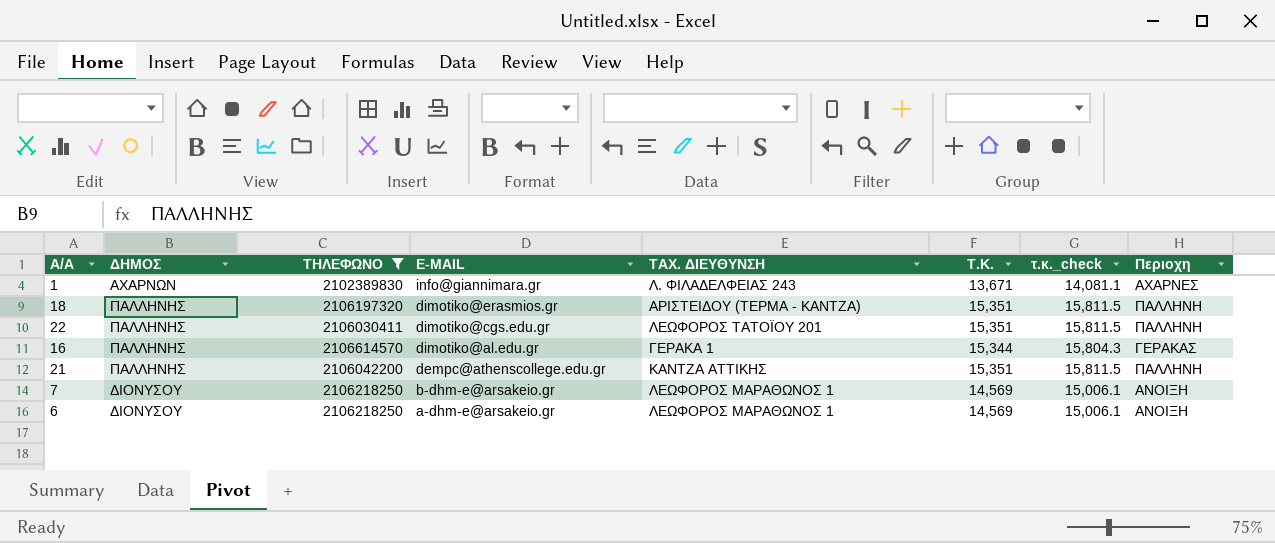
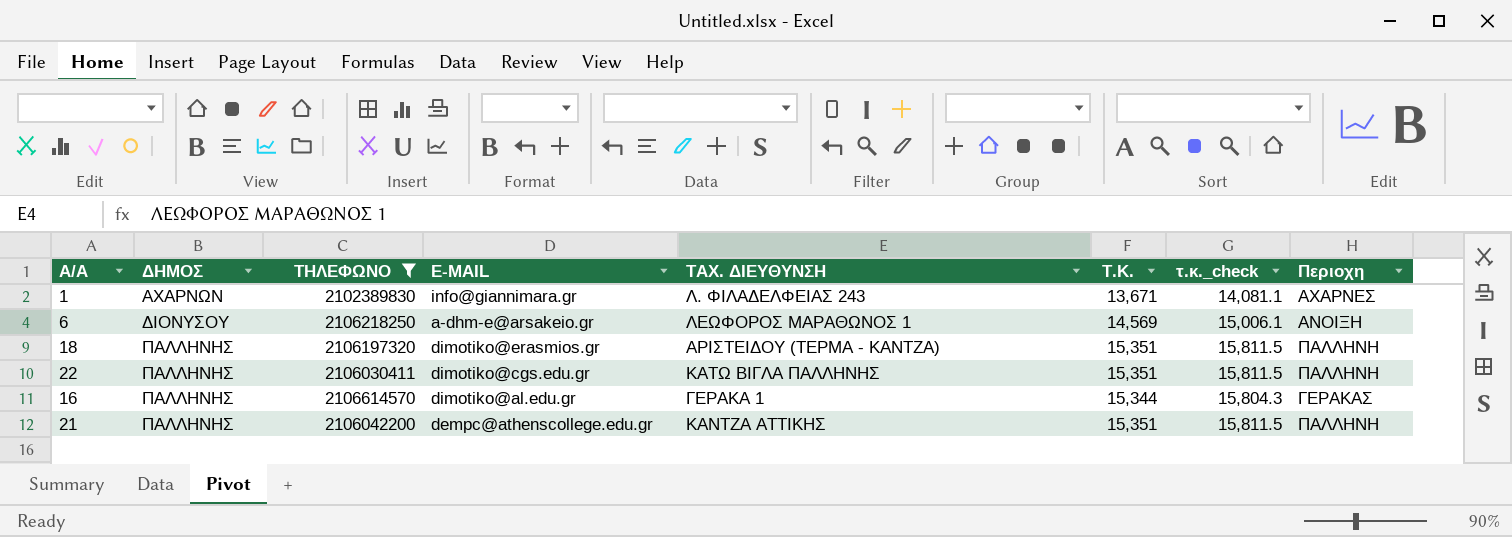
row order: Ε-MAIL descending -> ΔΗΜΟΣ ascending
row 7: ΔΙΟΝΥΣΟΥ | 2106218250 | b-dhm-e@arsakeio.gr | ΛΕΩΦΟΡΟΣ ΜΑΡΑΘΩΝΟΣ 1 | 14,569 | 15,006.1 | ΑΝΟΙΞΗ -> none
22 | ΤΑΧ. ΔΙΕΥΘΥΝΣΗ: ΛΕΩΦΟΡΟΣ ΤΑΤΟΪΟΥ 201 -> ΚΑΤΩ ΒΙΓΛΑ ΠΑΛΛΗΝΗΣ

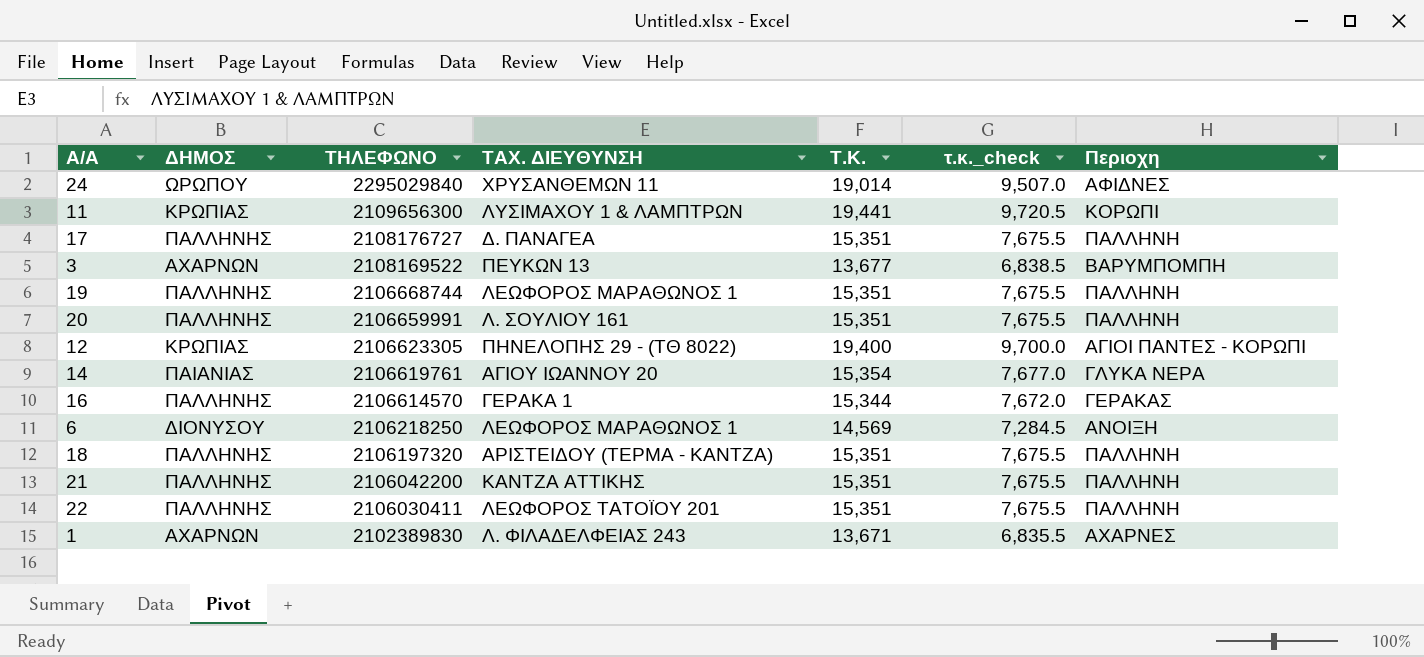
filter: ΤΗΛΕΦΩΝΟ <= 2106614570 -> none
row order: ΔΗΜΟΣ ascending -> ΤΗΛΕΦΩΝΟ descending
column Ε-MAIL | position: 4 -> none
column τ.κ._check | formula: [Τ.Κ.] * 1.03 -> [Τ.Κ.] * 0.5
22 | ΤΑΧ. ΔΙΕΥΘΥΝΣΗ: ΚΑΤΩ ΒΙΓΛΑ ΠΑΛΛΗΝΗΣ -> ΛΕΩΦΟΡΟΣ ΤΑΤΟΪΟΥ 201

